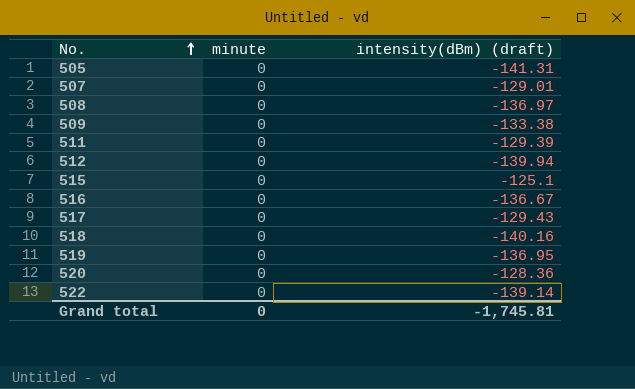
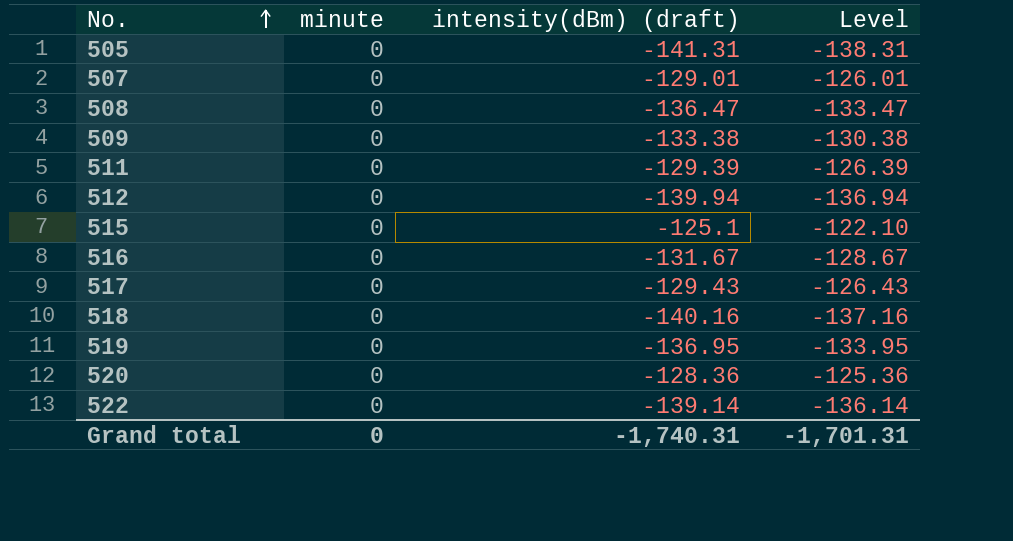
column Level | formula: none -> [intensity(dBm) (draft)] + 3
508 | intensity(dBm) (draft): -136.97 -> -136.47
516 | intensity(dBm) (draft): -136.67 -> -131.67
Grand total | intensity(dBm) (draft): -1,745.81 -> -1,740.31

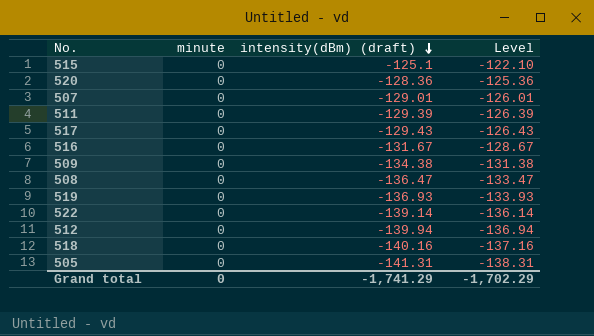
row order: No. ascending -> intensity(dBm) (draft) descending
509 | intensity(dBm) (draft): -133.38 -> -134.38
509 | Level: -130.38 -> -131.38
519 | intensity(dBm) (draft): -136.95 -> -136.93
519 | Level: -133.95 -> -133.93
Grand total | intensity(dBm) (draft): -1,740.31 -> -1,741.29
Grand total | Level: -1,701.31 -> -1,702.29

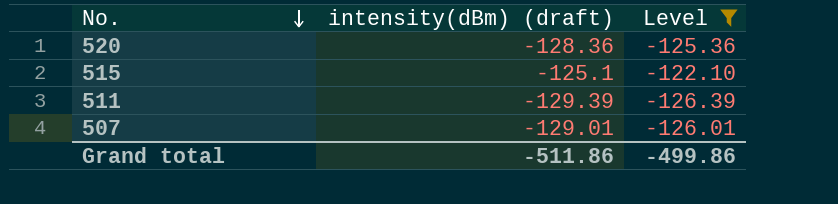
filter: none -> Level >= -126.39
row order: intensity(dBm) (draft) descending -> No. descending
column minute | position: 2 -> none
Grand total | intensity(dBm) (draft): -1,741.29 -> -511.86
Grand total | Level: -1,702.29 -> -499.86

